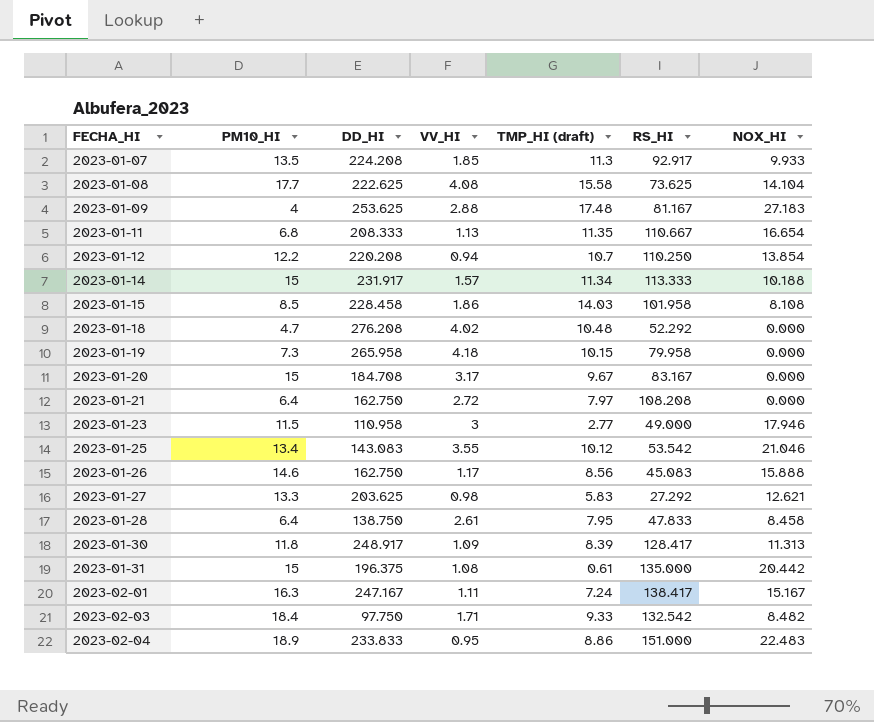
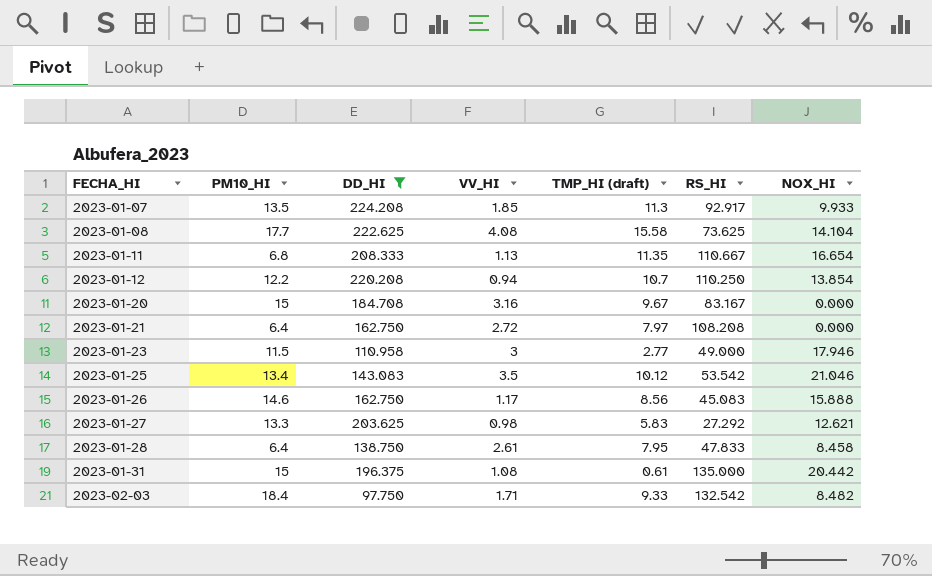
filter: none -> DD_HI <= 224.208
2023-01-20 | VV_HI: 3.17 -> 3.16
2023-01-25 | VV_HI: 3.55 -> 3.5

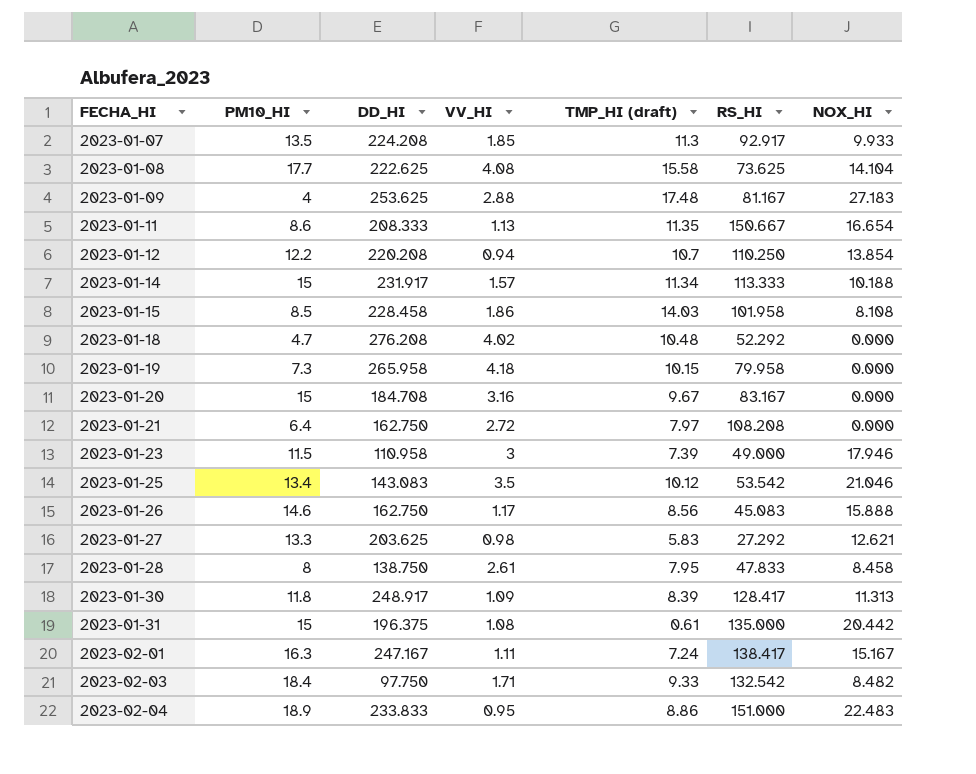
filter: DD_HI <= 224.208 -> none
2023-01-11 | PM10_HI: 6.8 -> 8.6
2023-01-11 | RS_HI: 110.667 -> 150.667
2023-01-23 | TMP_HI (draft): 2.77 -> 7.39
2023-01-28 | PM10_HI: 6.4 -> 8

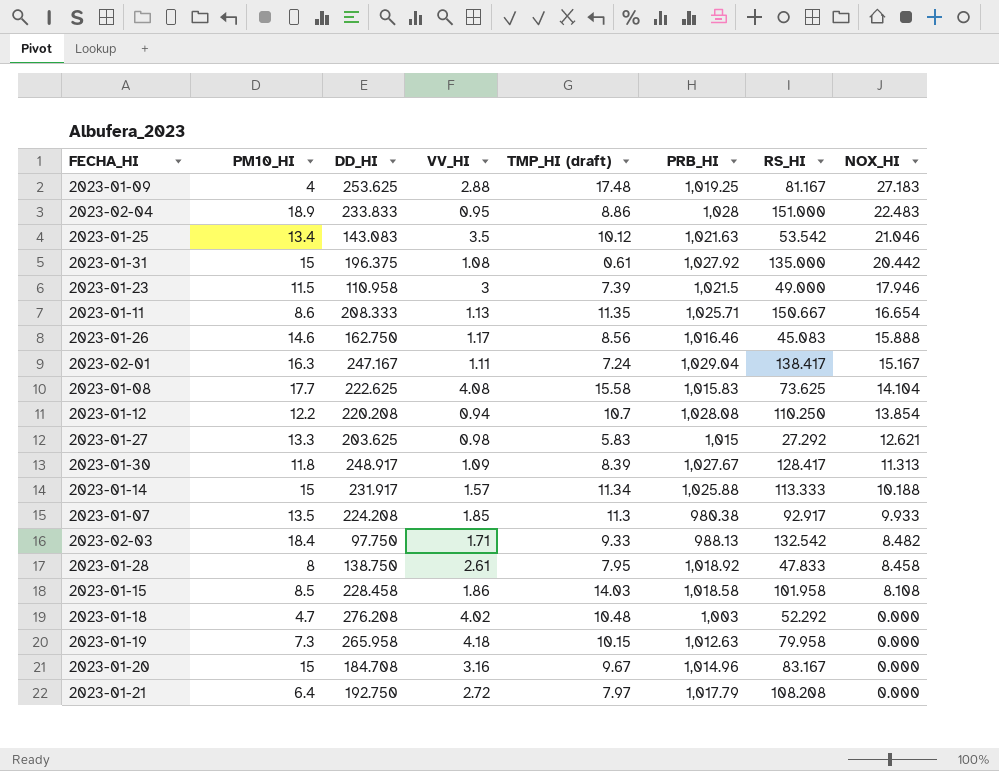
row order: FECHA_HI ascending -> NOX_HI descending
column PRB_HI | position: none -> 6
2023-01-21 | DD_HI: 162.750 -> 192.750

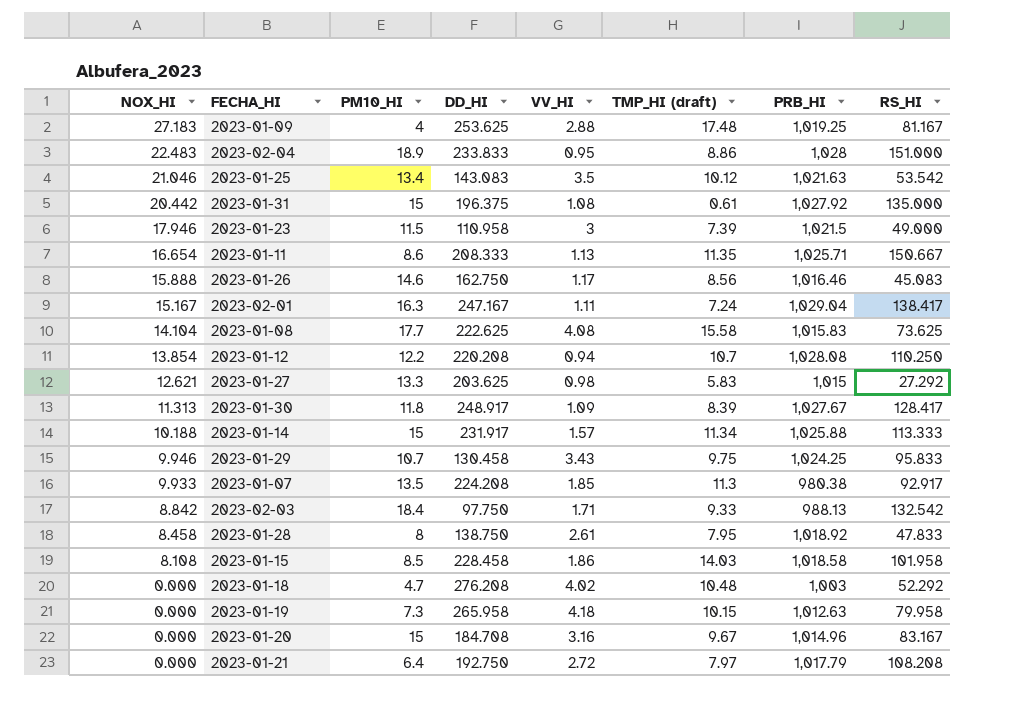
column NOX_HI | position: 8 -> 1
row 2023-01-29: none -> 9.946 | 10.7 | 130.458 | 3.43 | 9.75 | 1,024.25 | 95.833
2023-02-03 | NOX_HI: 8.482 -> 8.842

